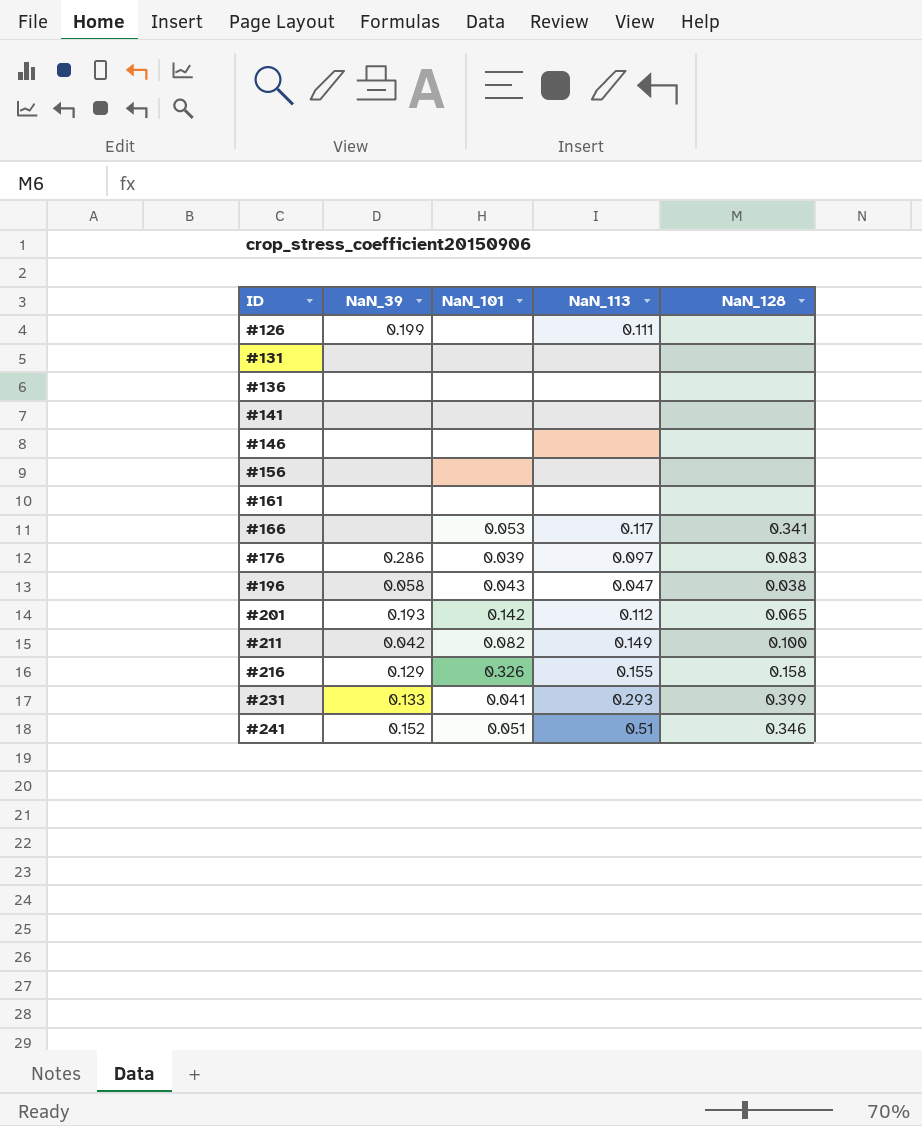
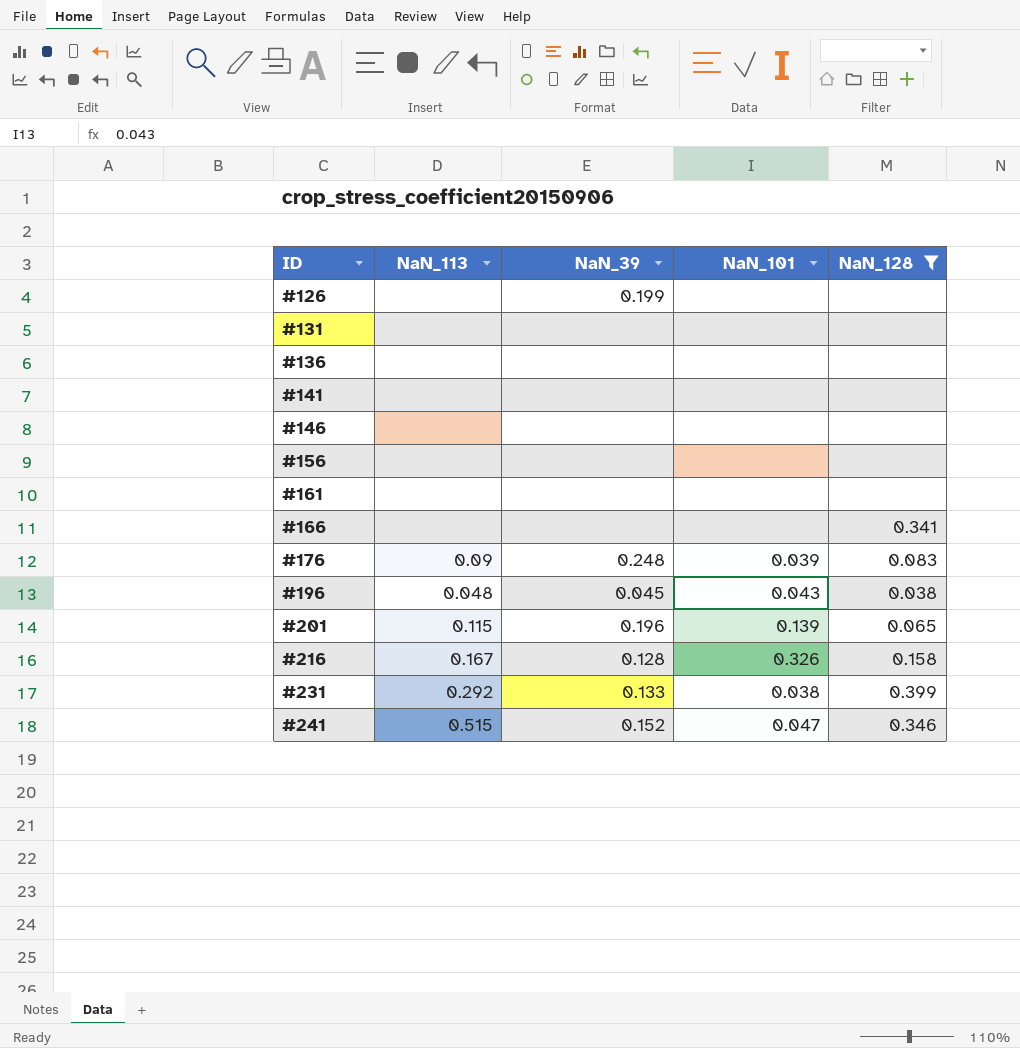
filter: none -> NaN_128 != 0.100
column NaN_113 | position: 4 -> 2
#126 | NaN_113: 0.111 -> none
#166 | NaN_113: 0.117 -> none
#166 | NaN_101: 0.053 -> none
#176 | NaN_113: 0.097 -> 0.09
#176 | NaN_39: 0.286 -> 0.248
#196 | NaN_113: 0.047 -> 0.048
#196 | NaN_39: 0.058 -> 0.045
#201 | NaN_113: 0.112 -> 0.115
#201 | NaN_39: 0.193 -> 0.196
#201 | NaN_101: 0.142 -> 0.139
#216 | NaN_113: 0.155 -> 0.167
#216 | NaN_39: 0.129 -> 0.128
#231 | NaN_113: 0.293 -> 0.292
#231 | NaN_101: 0.041 -> 0.038
#241 | NaN_113: 0.51 -> 0.515
#241 | NaN_101: 0.051 -> 0.047

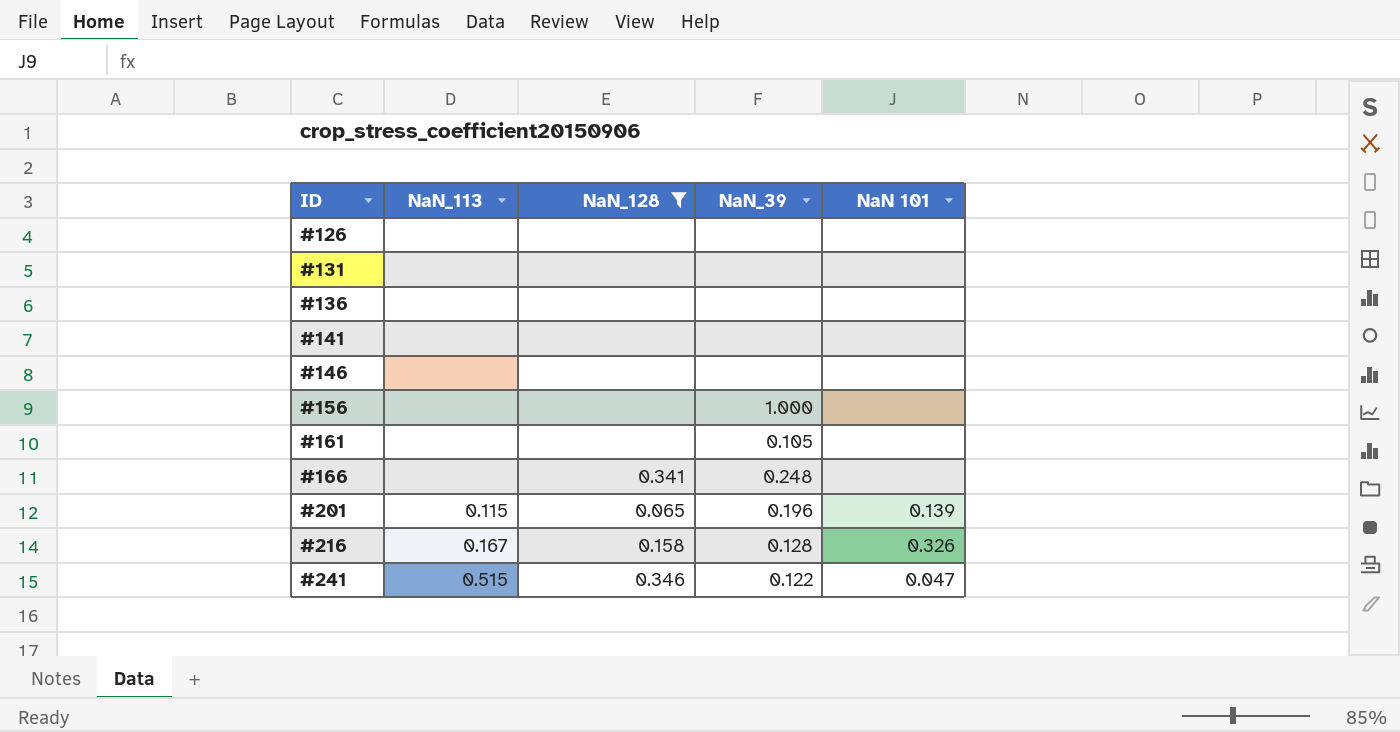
column NaN_128 | position: 5 -> 3
column name: NaN_101 -> NaN 101
row #176: 0.09 | 0.248 | 0.039 | 0.083 -> none
row #196: 0.048 | 0.045 | 0.043 | 0.038 -> none
row #231: 0.292 | 0.133 | 0.038 | 0.399 -> none
#126 | NaN_39: 0.199 -> none
#156 | NaN_39: none -> 1.000
#161 | NaN_39: none -> 0.105
#166 | NaN_39: none -> 0.248
#241 | NaN_39: 0.152 -> 0.122

